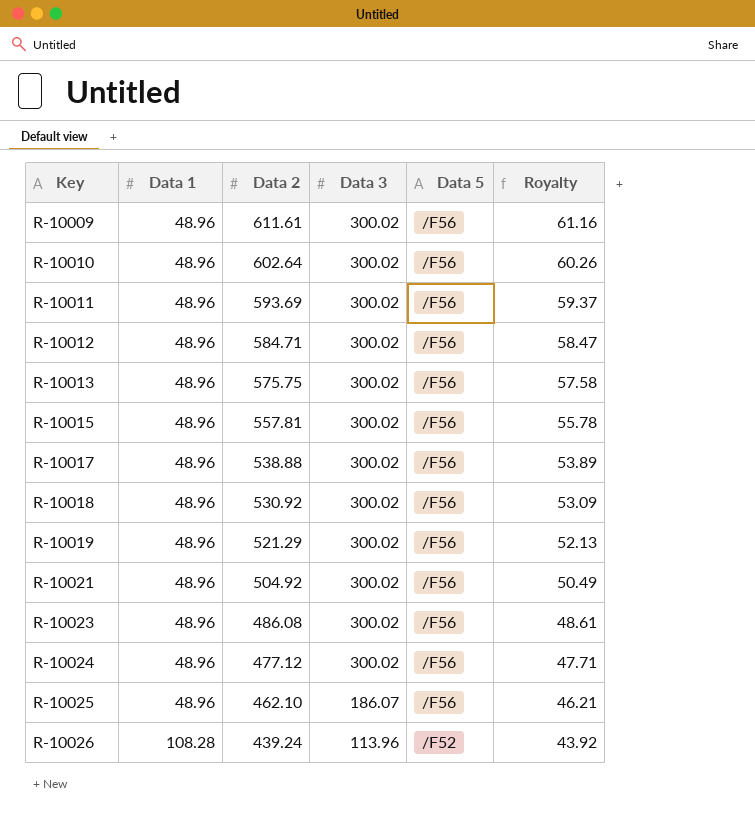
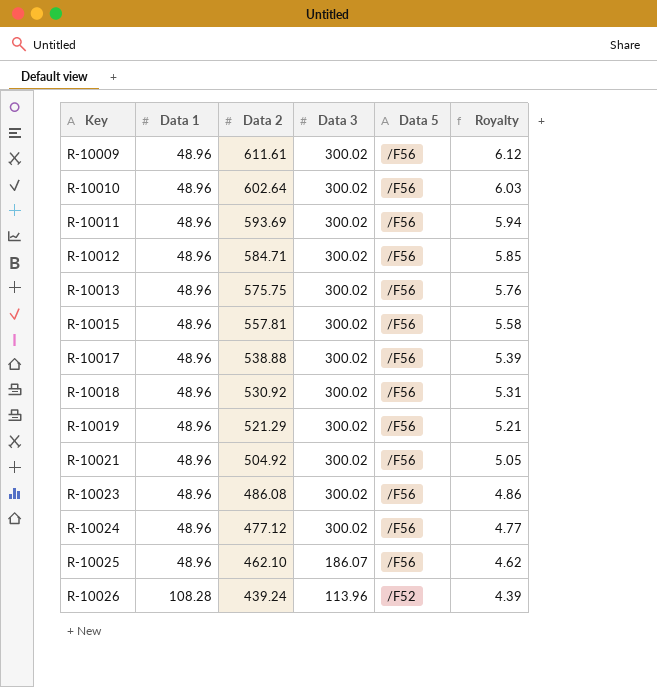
column Royalty | formula: [Data 2] * 0.1 -> [Data 2] * 0.01

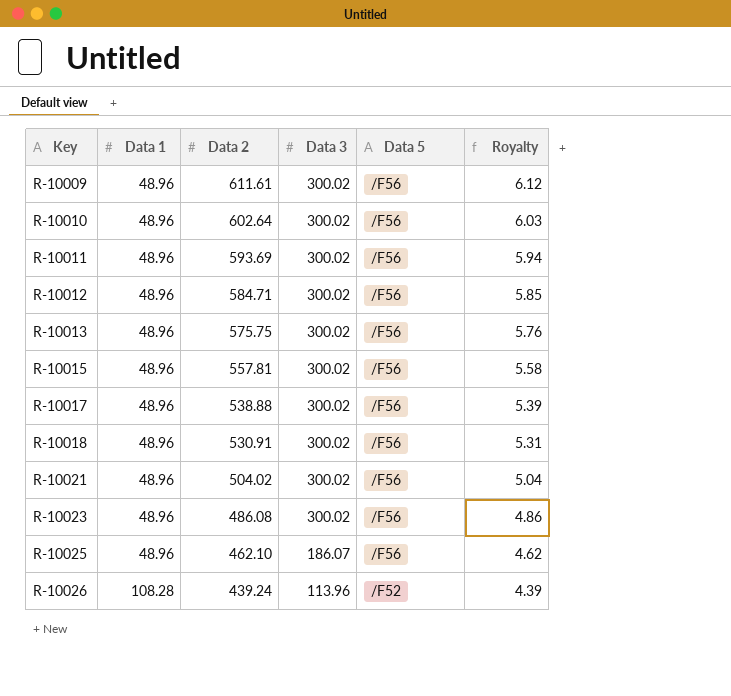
row R-10019: 48.96 | 521.29 | 300.02 | /F56 | 5.21 -> none
row R-10024: 48.96 | 477.12 | 300.02 | /F56 | 4.77 -> none
R-10018 | Data 2: 530.92 -> 530.91
R-10021 | Data 2: 504.92 -> 504.02
R-10021 | Royalty: 5.05 -> 5.04

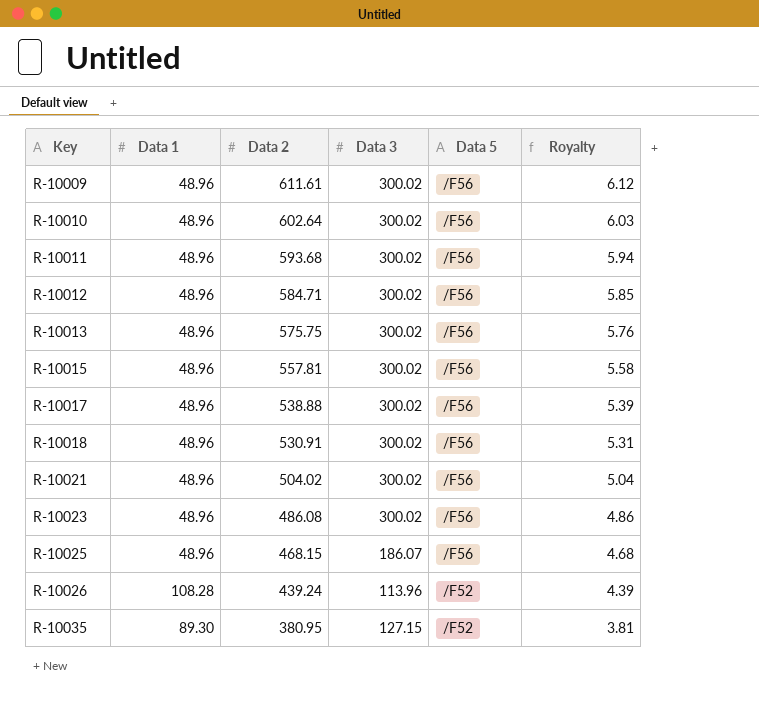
R-10011 | Data 2: 593.69 -> 593.68
R-10025 | Data 2: 462.10 -> 468.15
R-10025 | Royalty: 4.62 -> 4.68
row R-10035: none -> 89.30 | 380.95 | 127.15 | /F52 | 3.81

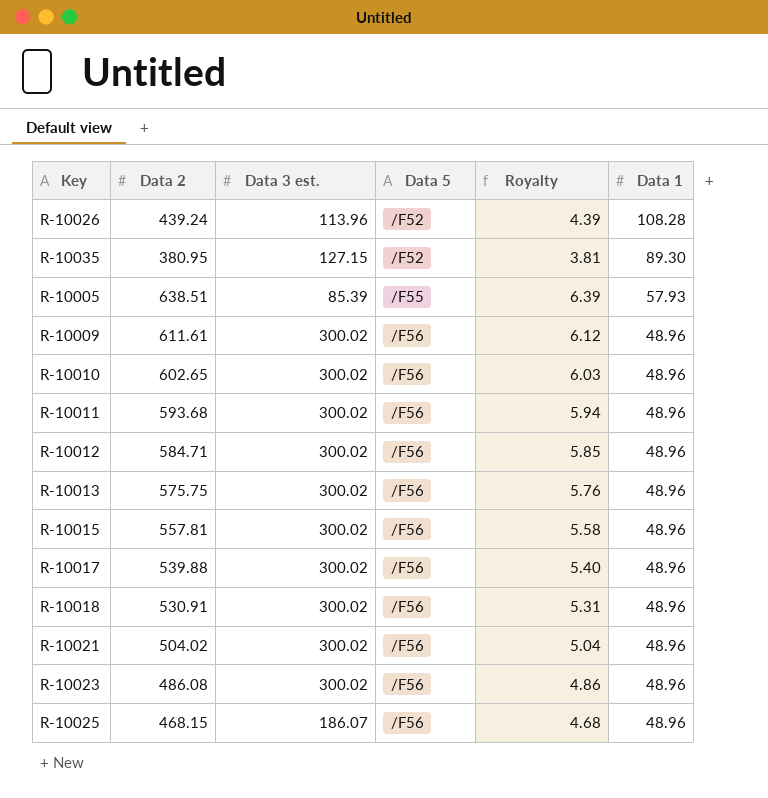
row order: Key ascending -> Data 5 ascending
column name: Data 3 -> Data 3 est.
column Data 1 | position: 2 -> 6
row R-10005: none -> 638.51 | 85.39 | /F55 | 6.39 | 57.93
R-10010 | Data 2: 602.64 -> 602.65
R-10017 | Data 2: 538.88 -> 539.88
R-10017 | Royalty: 5.39 -> 5.40

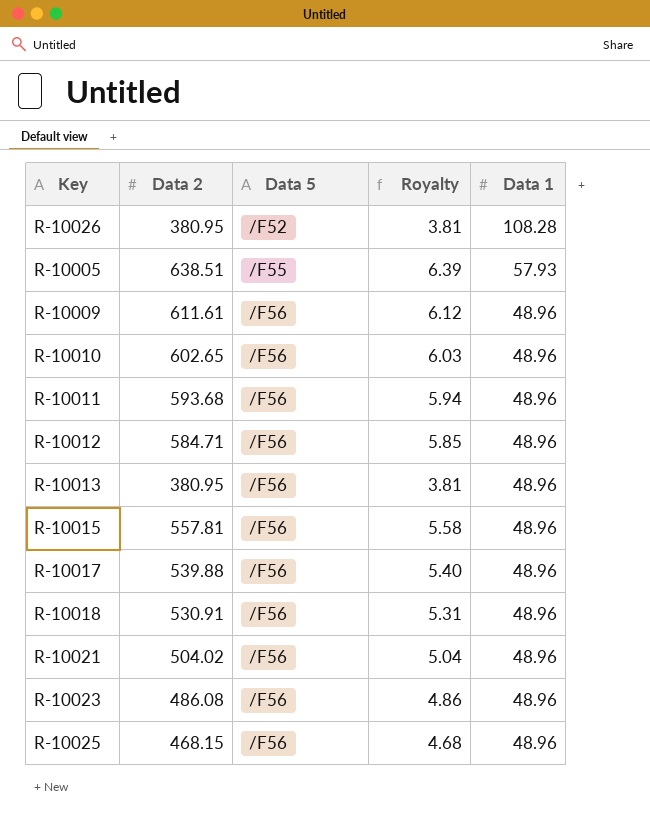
column Data 3 est. | position: 3 -> none
row R-10035: 380.95 | 127.15 | /F52 | 3.81 | 89.30 -> none
R-10026 | Data 2: 439.24 -> 380.95
R-10026 | Royalty: 4.39 -> 3.81
R-10013 | Data 2: 575.75 -> 380.95
R-10013 | Royalty: 5.76 -> 3.81

